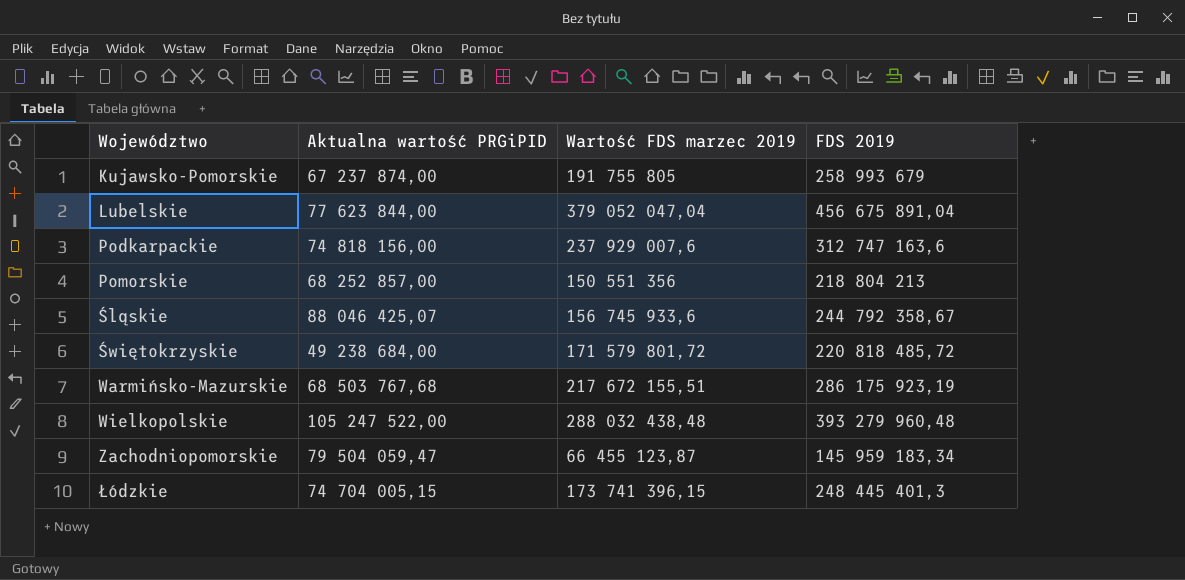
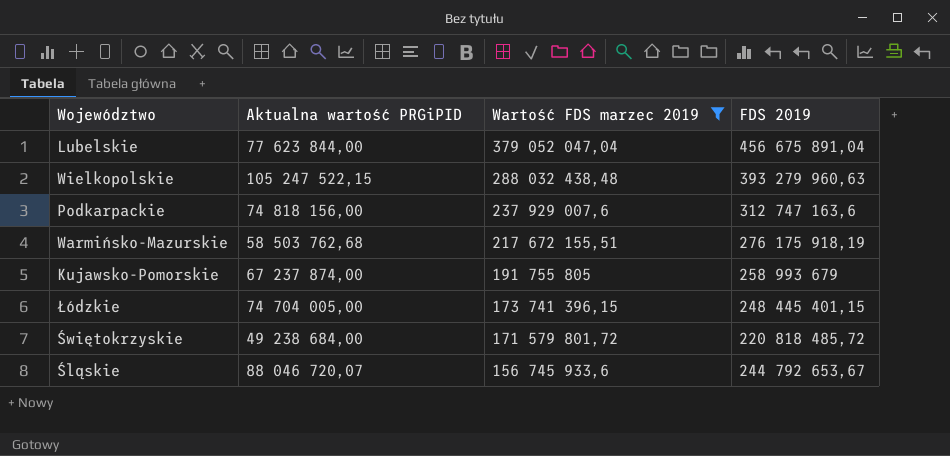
filter: none -> Wartość FDS marzec 2019 >= 156 745 933,6
row order: Województwo ascending -> Wartość FDS marzec 2019 descending
Wielkopolskie | Aktualna wartość PRGiPID: 105 247 522,00 -> 105 247 522,15
Wielkopolskie | FDS 2019: 393 279 960,48 -> 393 279 960,63
Warmińsko-Mazurskie | Aktualna wartość PRGiPID: 68 503 767,68 -> 58 503 762,68
Warmińsko-Mazurskie | FDS 2019: 286 175 923,19 -> 276 175 918,19
Łódzkie | Aktualna wartość PRGiPID: 74 704 005,15 -> 74 704 005,00
Łódzkie | FDS 2019: 248 445 401,3 -> 248 445 401,15
Śląskie | Aktualna wartość PRGiPID: 88 046 425,07 -> 88 046 720,07
Śląskie | FDS 2019: 244 792 358,67 -> 244 792 653,67

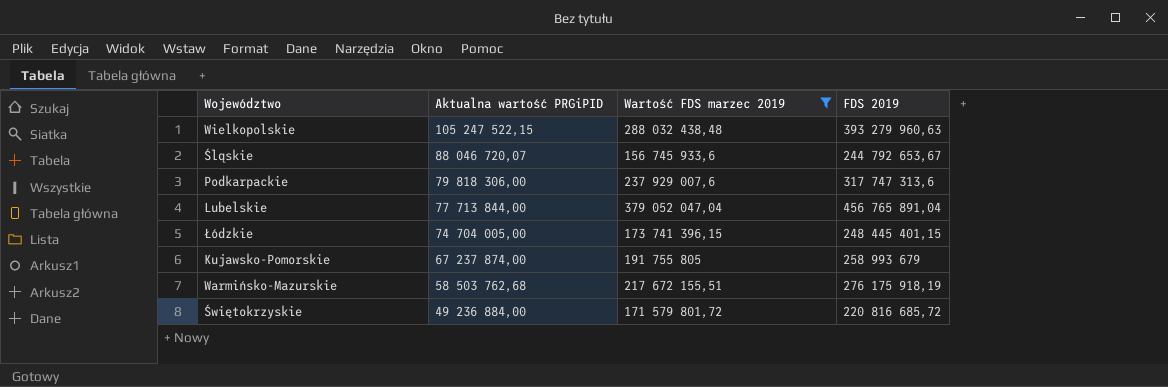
row order: Wartość FDS marzec 2019 descending -> Aktualna wartość PRGiPID descending
Podkarpackie | Aktualna wartość PRGiPID: 74 818 156,00 -> 79 818 306,00
Podkarpackie | FDS 2019: 312 747 163,6 -> 317 747 313,6
Lubelskie | Aktualna wartość PRGiPID: 77 623 844,00 -> 77 713 844,00
Lubelskie | FDS 2019: 456 675 891,04 -> 456 765 891,04
Świętokrzyskie | Aktualna wartość PRGiPID: 49 238 684,00 -> 49 236 884,00
Świętokrzyskie | FDS 2019: 220 818 485,72 -> 220 816 685,72

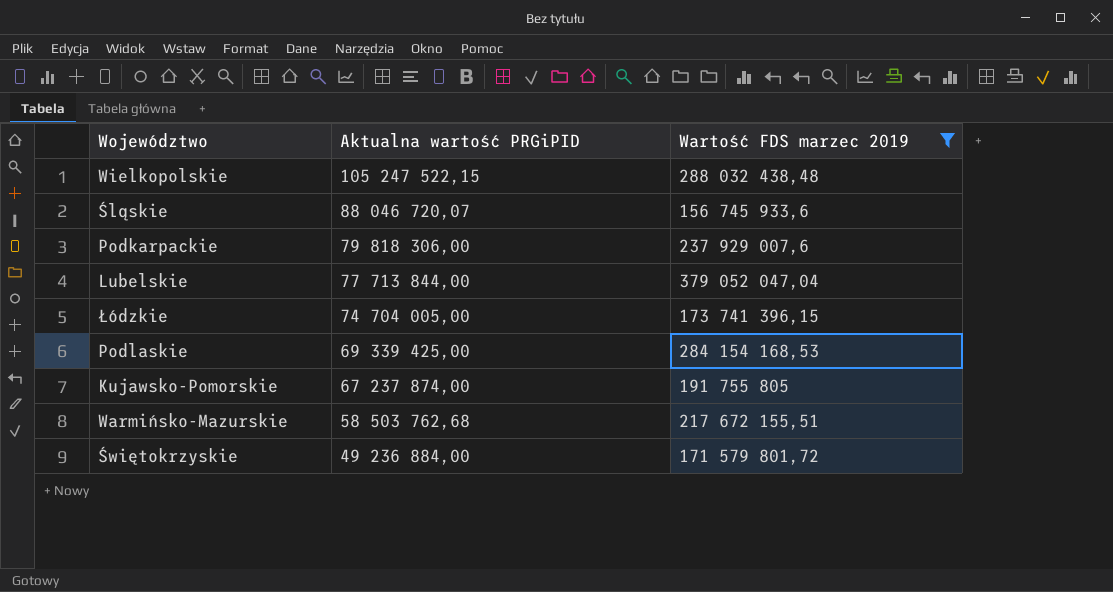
column FDS 2019 | formula: [Aktualna wartość PRGiPID] + [Wartość FDS marzec 2019] -> none
row Podlaskie: none -> 69 339 425,00 | 284 154 168,53

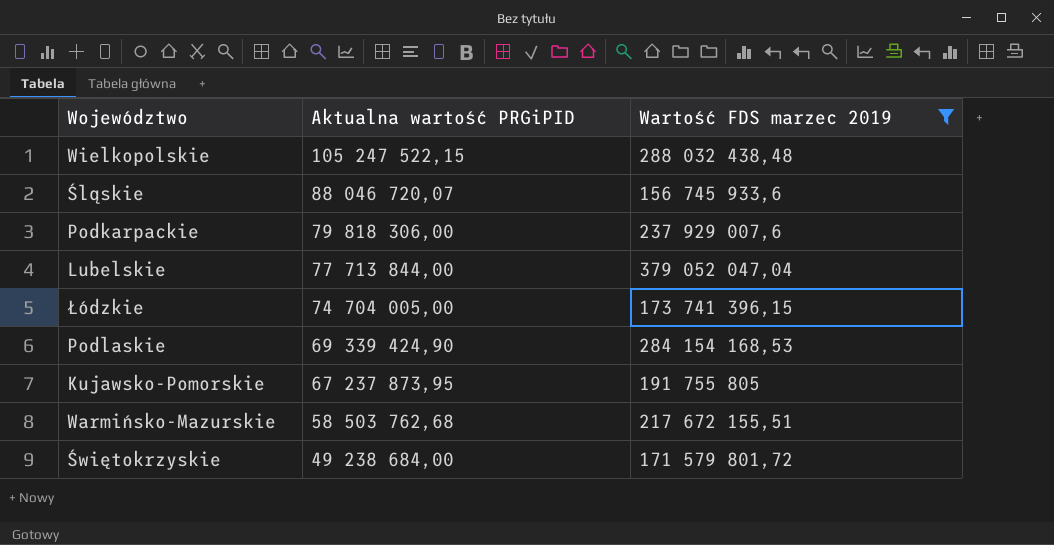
Podlaskie | Aktualna wartość PRGiPID: 69 339 425,00 -> 69 339 424,90
Kujawsko-Pomorskie | Aktualna wartość PRGiPID: 67 237 874,00 -> 67 237 873,95
Świętokrzyskie | Aktualna wartość PRGiPID: 49 236 884,00 -> 49 238 684,00

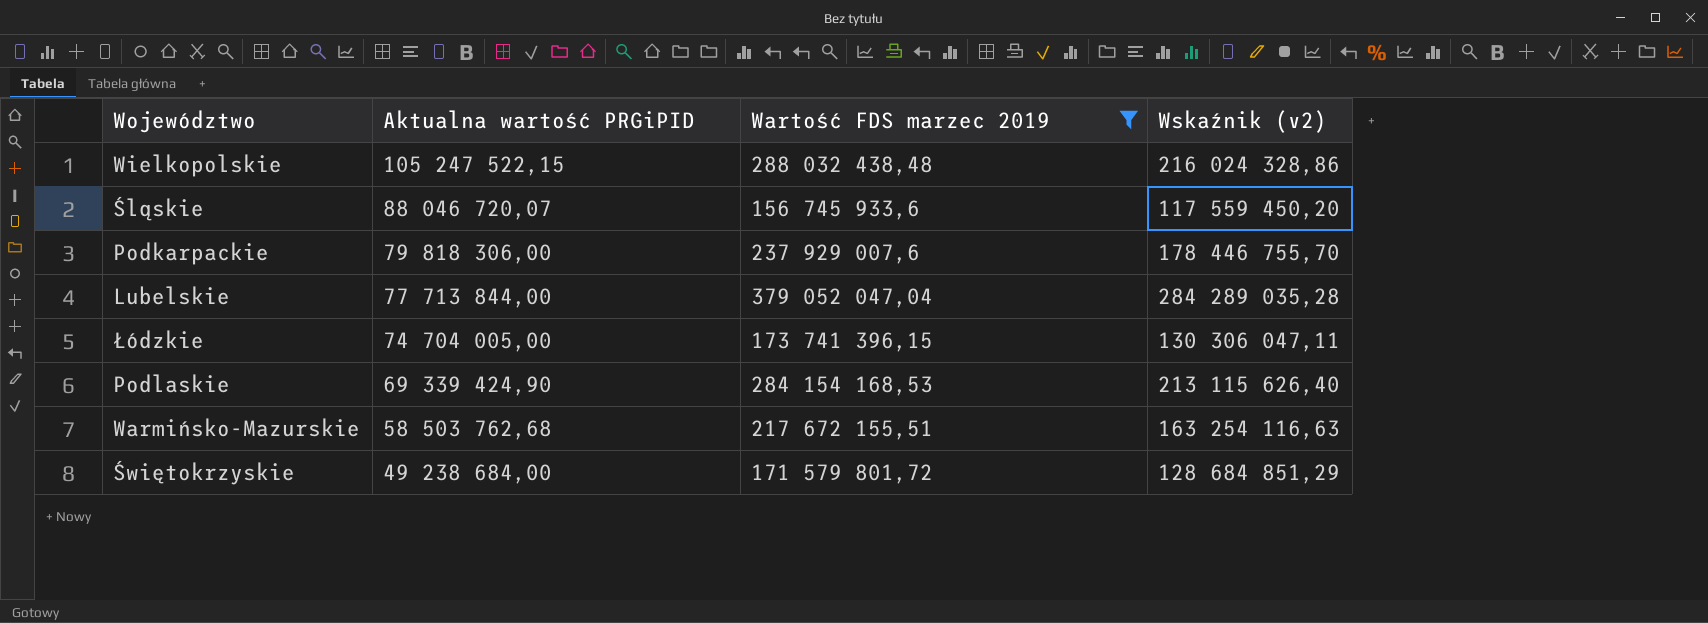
column Wskaźnik (v2) | formula: none -> [Wartość FDS marzec 2019] * 0,75
row Kujawsko-Pomorskie: 67 237 873,95 | 191 755 805 -> none

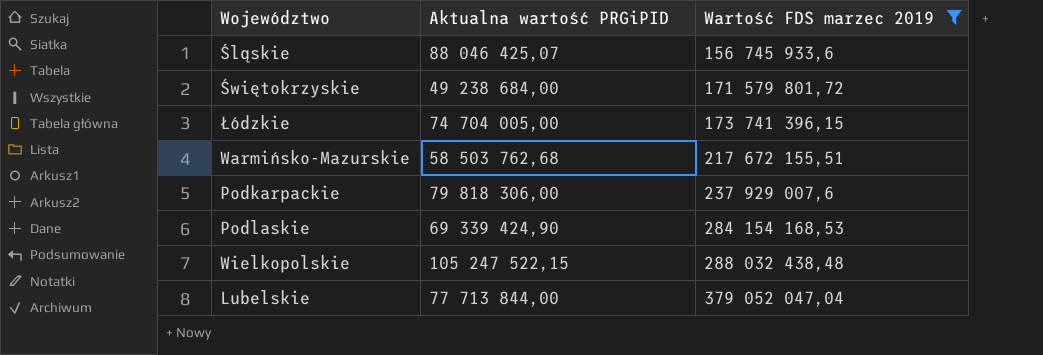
row order: Aktualna wartość PRGiPID descending -> Wartość FDS marzec 2019 ascending
column Wskaźnik (v2) | formula: [Wartość FDS marzec 2019] * 0,75 -> none
Śląskie | Aktualna wartość PRGiPID: 88 046 720,07 -> 88 046 425,07

